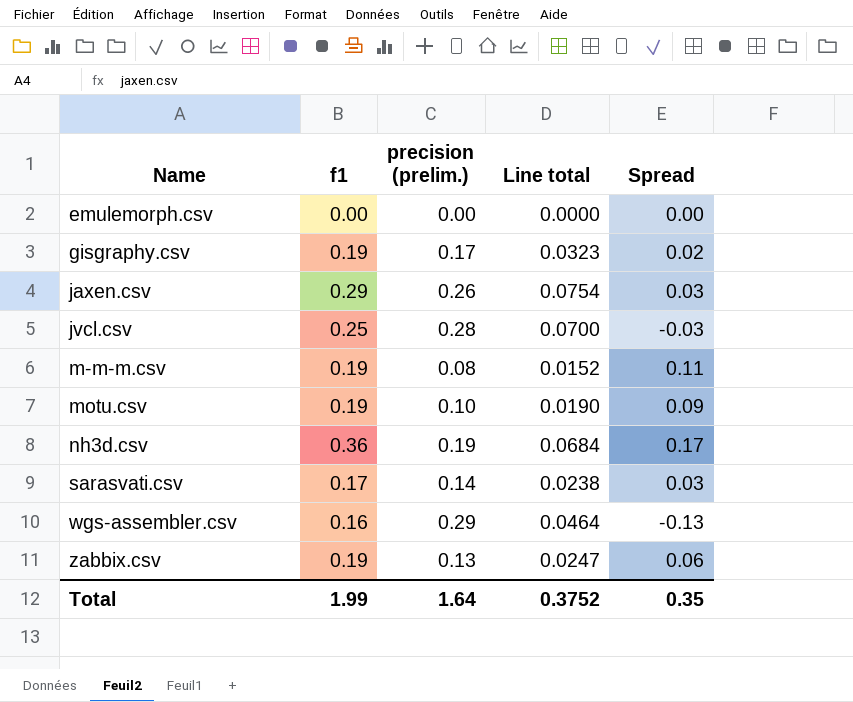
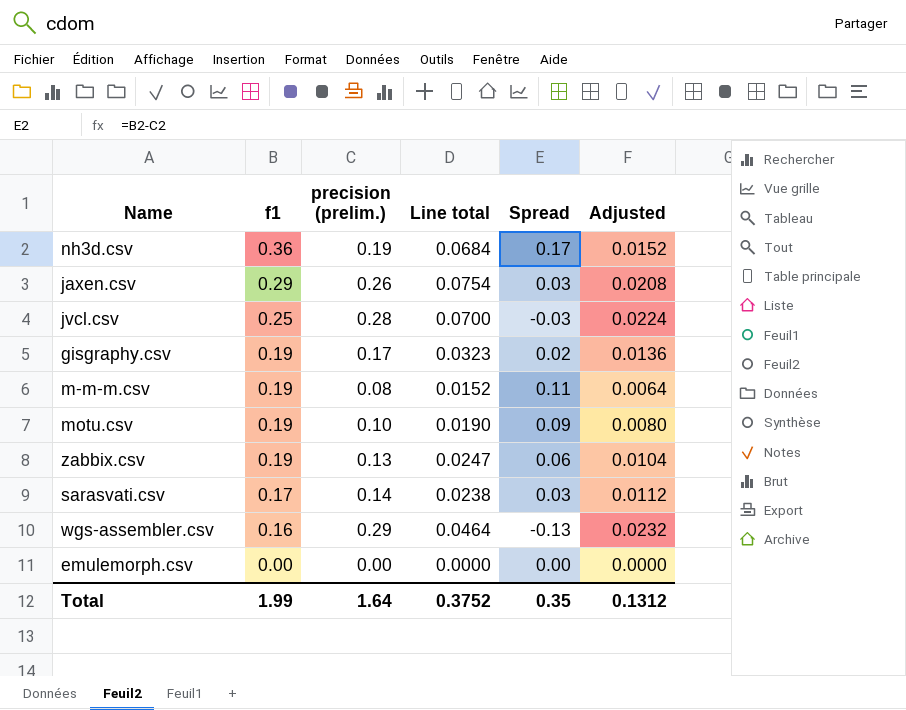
row order: Name ascending -> f1 descending
column Adjusted | formula: none -> [precision (prelim.)] * 0.08

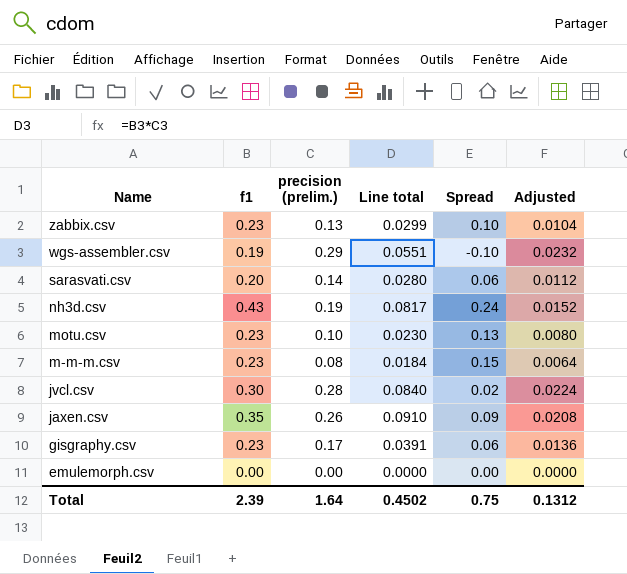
row order: f1 descending -> Name descending
zabbix.csv | f1: 0.19 -> 0.23
zabbix.csv | Line total: 0.0247 -> 0.0299
zabbix.csv | Spread: 0.06 -> 0.10
wgs-assembler.csv | f1: 0.16 -> 0.19
wgs-assembler.csv | Line total: 0.0464 -> 0.0551
wgs-assembler.csv | Spread: -0.13 -> -0.10
sarasvati.csv | f1: 0.17 -> 0.20
sarasvati.csv | Line total: 0.0238 -> 0.0280
sarasvati.csv | Spread: 0.03 -> 0.06
nh3d.csv | f1: 0.36 -> 0.43
nh3d.csv | Line total: 0.0684 -> 0.0817
nh3d.csv | Spread: 0.17 -> 0.24
motu.csv | f1: 0.19 -> 0.23
motu.csv | Line total: 0.0190 -> 0.0230
motu.csv | Spread: 0.09 -> 0.13
m-m-m.csv | f1: 0.19 -> 0.23
m-m-m.csv | Line total: 0.0152 -> 0.0184
m-m-m.csv | Spread: 0.11 -> 0.15
jvcl.csv | f1: 0.25 -> 0.30
jvcl.csv | Line total: 0.0700 -> 0.0840
jvcl.csv | Spread: -0.03 -> 0.02
jaxen.csv | f1: 0.29 -> 0.35
jaxen.csv | Line total: 0.0754 -> 0.0910
jaxen.csv | Spread: 0.03 -> 0.09
gisgraphy.csv | f1: 0.19 -> 0.23
gisgraphy.csv | Line total: 0.0323 -> 0.0391
gisgraphy.csv | Spread: 0.02 -> 0.06
Total | f1: 1.99 -> 2.39
Total | Line total: 0.3752 -> 0.4502
Total | Spread: 0.35 -> 0.75

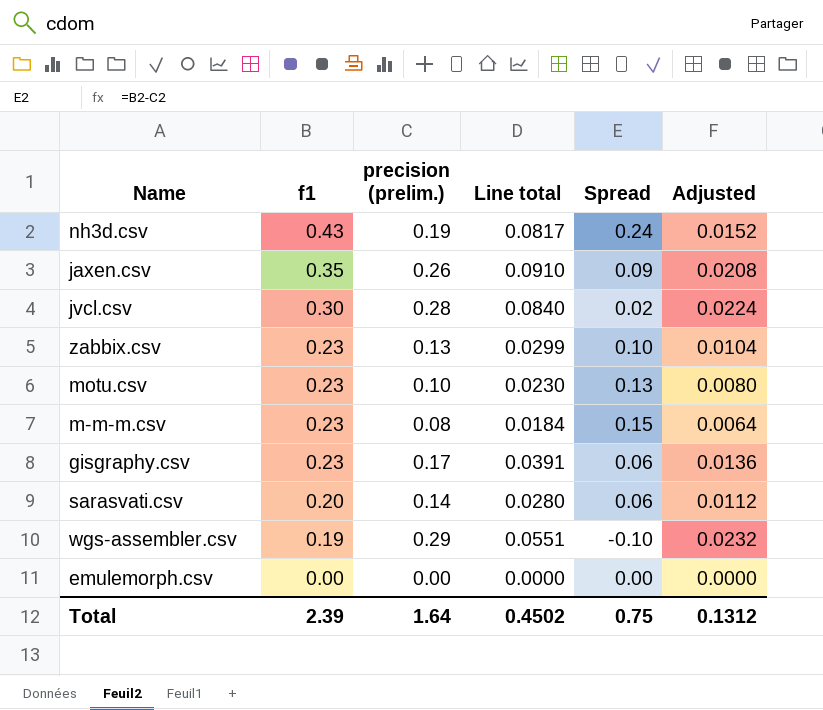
row order: Name descending -> f1 descending

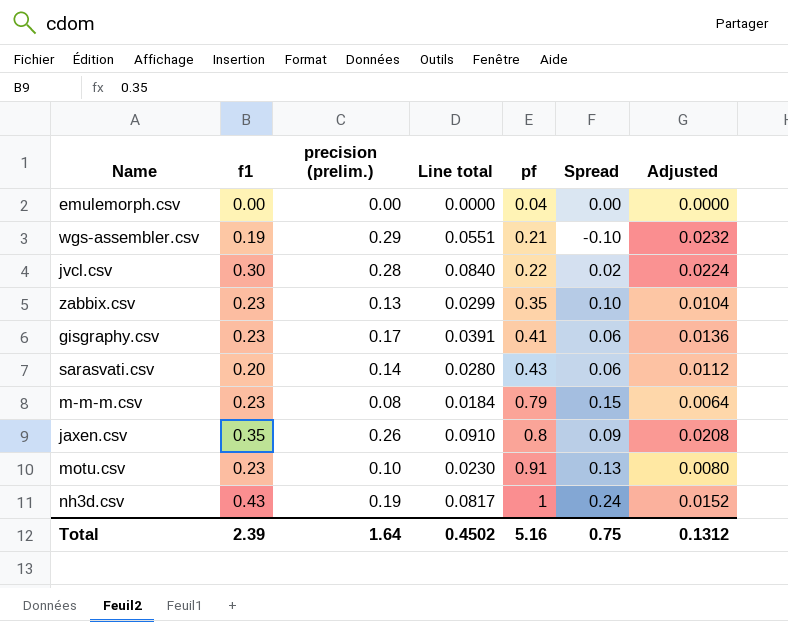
row order: f1 descending -> pf ascending
column pf | position: none -> 5

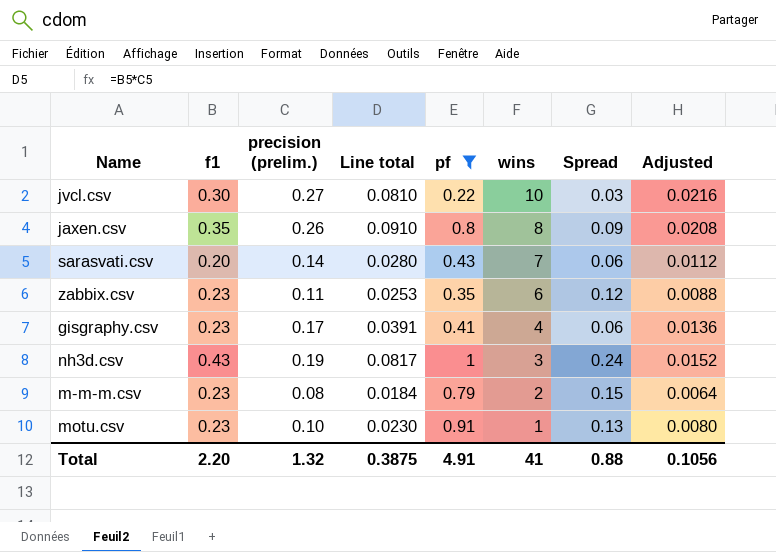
filter: none -> pf >= 0.22
row order: pf ascending -> wins descending
column wins | position: none -> 6
jvcl.csv | precision (prelim.): 0.28 -> 0.27
jvcl.csv | Line total: 0.0840 -> 0.0810
jvcl.csv | Spread: 0.02 -> 0.03
jvcl.csv | Adjusted: 0.0224 -> 0.0216
zabbix.csv | precision (prelim.): 0.13 -> 0.11
zabbix.csv | Line total: 0.0299 -> 0.0253
zabbix.csv | Spread: 0.10 -> 0.12
zabbix.csv | Adjusted: 0.0104 -> 0.0088
Total | f1: 2.39 -> 2.20
Total | precision (prelim.): 1.64 -> 1.32
Total | Line total: 0.4502 -> 0.3875
Total | pf: 5.16 -> 4.91
Total | Spread: 0.75 -> 0.88
Total | Adjusted: 0.1312 -> 0.1056

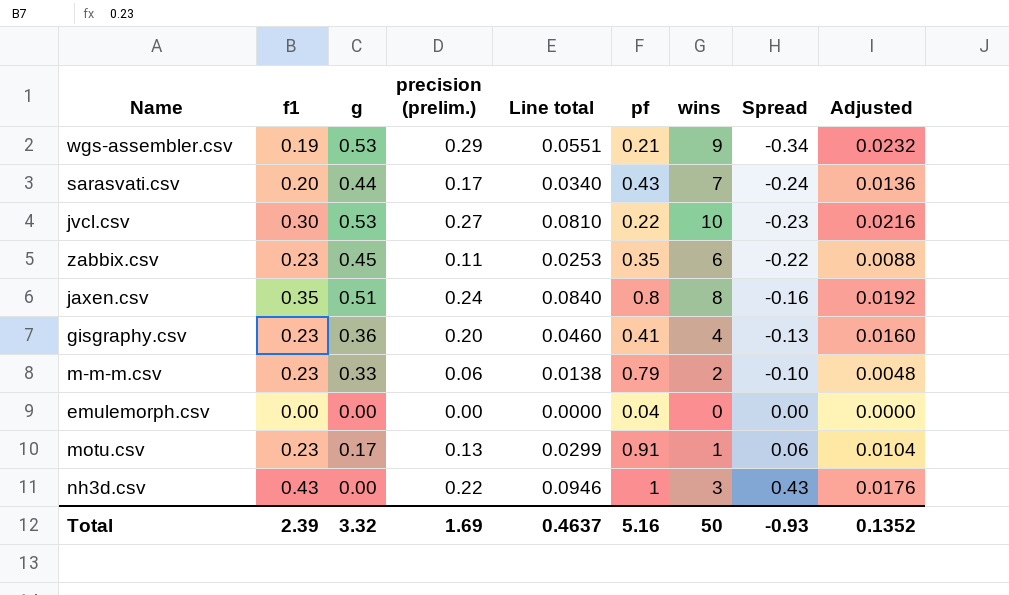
filter: pf >= 0.22 -> none
row order: wins descending -> Spread ascending
column g | position: none -> 3
column Spread | formula: [f1] - [precision (prelim.)] -> [f1] - [g]
sarasvati.csv | precision (prelim.): 0.14 -> 0.17
sarasvati.csv | Line total: 0.0280 -> 0.0340
sarasvati.csv | Adjusted: 0.0112 -> 0.0136
jaxen.csv | precision (prelim.): 0.26 -> 0.24
jaxen.csv | Line total: 0.0910 -> 0.0840
jaxen.csv | Adjusted: 0.0208 -> 0.0192
gisgraphy.csv | precision (prelim.): 0.17 -> 0.20
gisgraphy.csv | Line total: 0.0391 -> 0.0460
gisgraphy.csv | Adjusted: 0.0136 -> 0.0160
m-m-m.csv | precision (prelim.): 0.08 -> 0.06
m-m-m.csv | Line total: 0.0184 -> 0.0138
m-m-m.csv | Adjusted: 0.0064 -> 0.0048
motu.csv | precision (prelim.): 0.10 -> 0.13
motu.csv | Line total: 0.0230 -> 0.0299
motu.csv | Adjusted: 0.0080 -> 0.0104
nh3d.csv | precision (prelim.): 0.19 -> 0.22
nh3d.csv | Line total: 0.0817 -> 0.0946
nh3d.csv | Adjusted: 0.0152 -> 0.0176
Total | f1: 2.20 -> 2.39
Total | precision (prelim.): 1.32 -> 1.69
Total | Line total: 0.3875 -> 0.4637
Total | pf: 4.91 -> 5.16
Total | wins: 41 -> 50
Total | Spread: 0.88 -> -0.93
Total | Adjusted: 0.1056 -> 0.1352

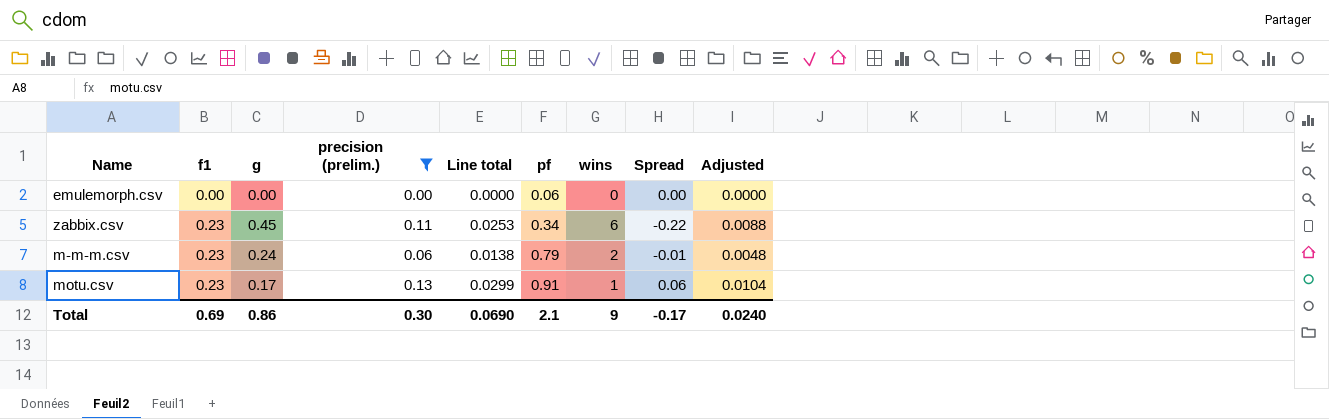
filter: none -> precision (prelim.) <= 0.13
row order: Spread ascending -> f1 ascending
emulemorph.csv | pf: 0.04 -> 0.06
zabbix.csv | pf: 0.35 -> 0.34
m-m-m.csv | g: 0.33 -> 0.24
m-m-m.csv | Spread: -0.10 -> -0.01
Total | f1: 2.39 -> 0.69
Total | g: 3.32 -> 0.86
Total | precision (prelim.): 1.69 -> 0.30
Total | Line total: 0.4637 -> 0.0690
Total | pf: 5.16 -> 2.1
Total | wins: 50 -> 9
Total | Spread: -0.93 -> -0.17
Total | Adjusted: 0.1352 -> 0.0240

